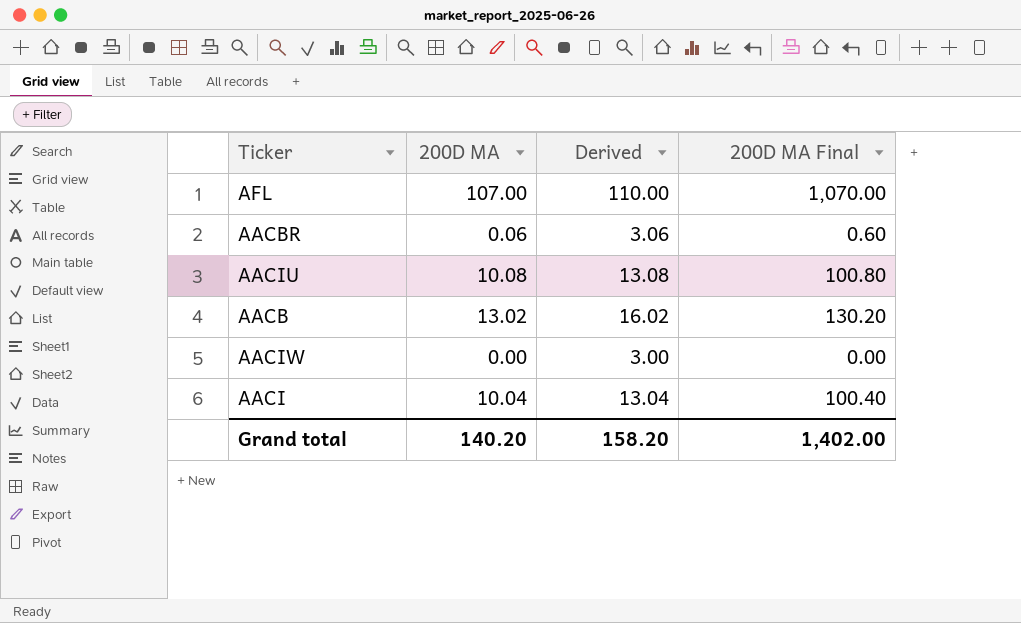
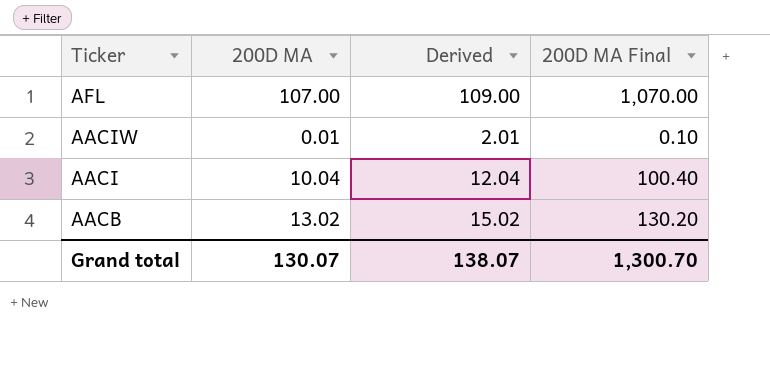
row order: none -> Ticker descending
column Derived | formula: [200D MA] + 3 -> [200D MA] + 2
row AACBR: 0.06 | 3.06 | 0.60 -> none
row AACIU: 10.08 | 13.08 | 100.80 -> none
AACIW | 200D MA: 0.00 -> 0.01
AACIW | 200D MA Final: 0.00 -> 0.10
Grand total | 200D MA: 140.20 -> 130.07
Grand total | Derived: 158.20 -> 138.07
Grand total | 200D MA Final: 1,402.00 -> 1,300.70

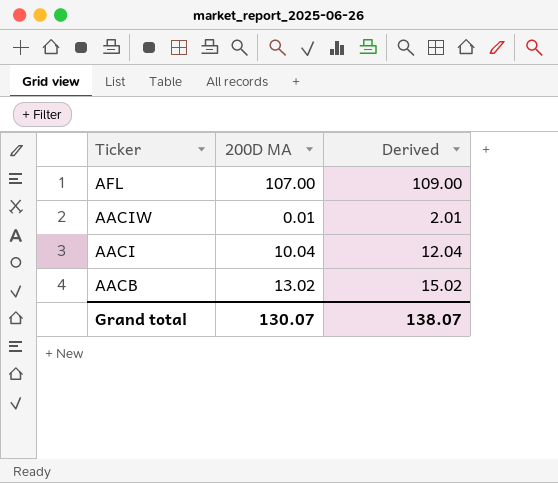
column 200D MA Final | formula: [200D MA] * 10 -> none

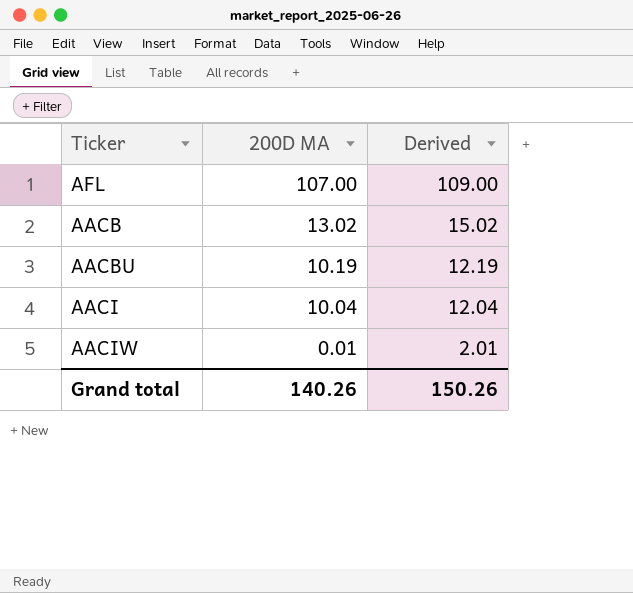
row order: Ticker descending -> 200D MA descending
row AACBU: none -> 10.19 | 12.19
Grand total | 200D MA: 130.07 -> 140.26
Grand total | Derived: 138.07 -> 150.26

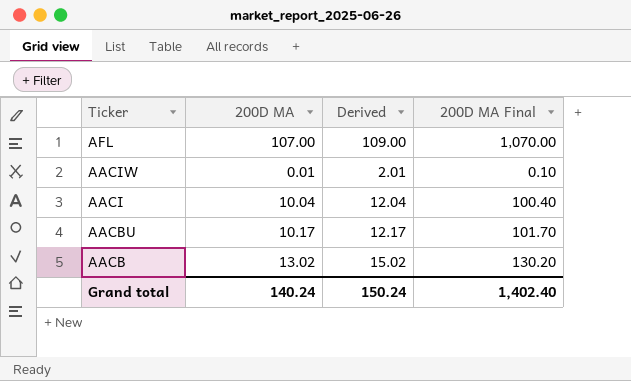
row order: 200D MA descending -> Ticker descending
column 200D MA Final | formula: none -> [200D MA] * 10
AACBU | 200D MA: 10.19 -> 10.17
AACBU | Derived: 12.19 -> 12.17
Grand total | 200D MA: 140.26 -> 140.24
Grand total | Derived: 150.26 -> 150.24

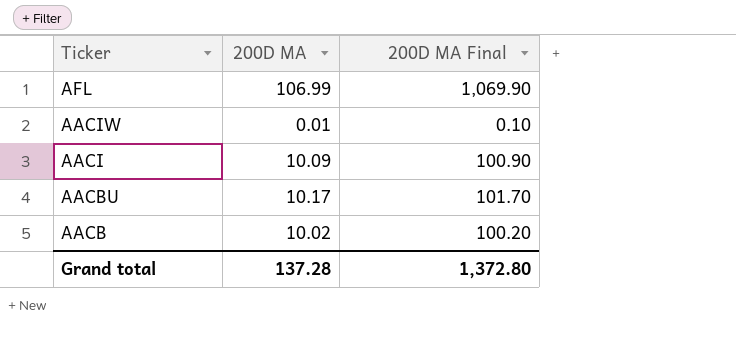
column Derived | formula: [200D MA] + 2 -> none
AFL | 200D MA: 107.00 -> 106.99
AFL | 200D MA Final: 1,070.00 -> 1,069.90
AACI | 200D MA: 10.04 -> 10.09
AACI | 200D MA Final: 100.40 -> 100.90
AACB | 200D MA: 13.02 -> 10.02
AACB | 200D MA Final: 130.20 -> 100.20
Grand total | 200D MA: 140.24 -> 137.28
Grand total | 200D MA Final: 1,402.40 -> 1,372.80

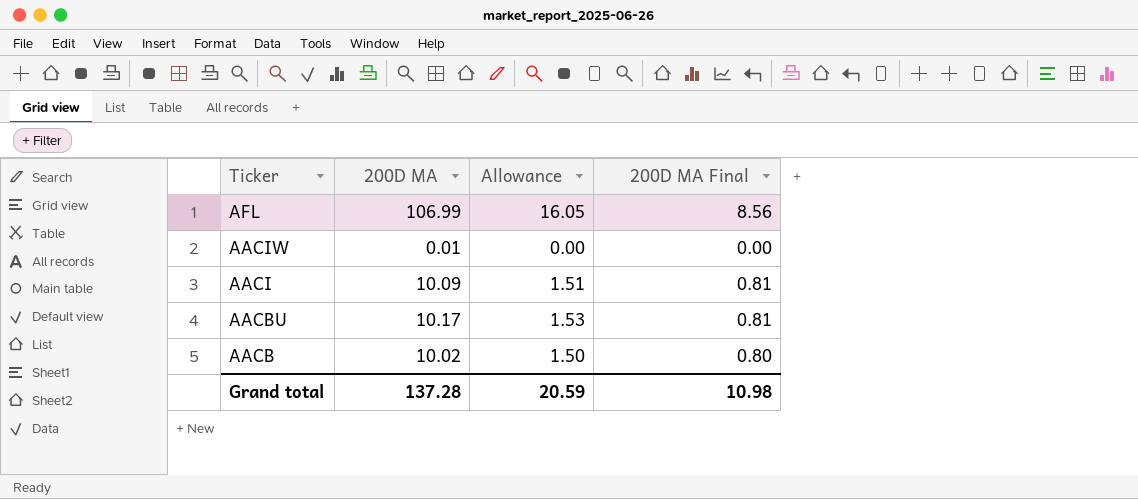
column Allowance | formula: none -> [200D MA] * 0.15
column 200D MA Final | formula: [200D MA] * 10 -> [200D MA] * 0.08
Grand total | 200D MA Final: 1,372.80 -> 10.98

